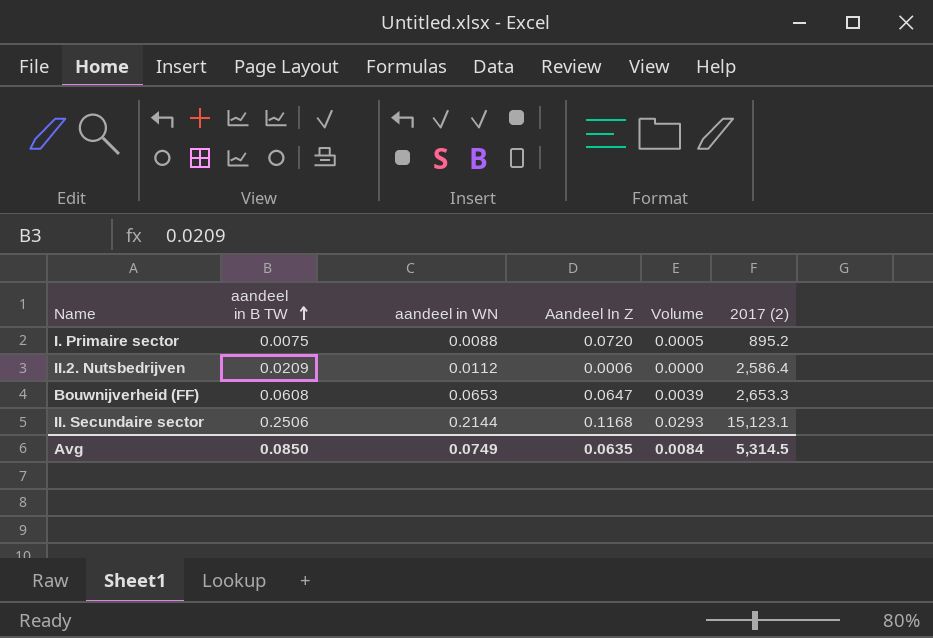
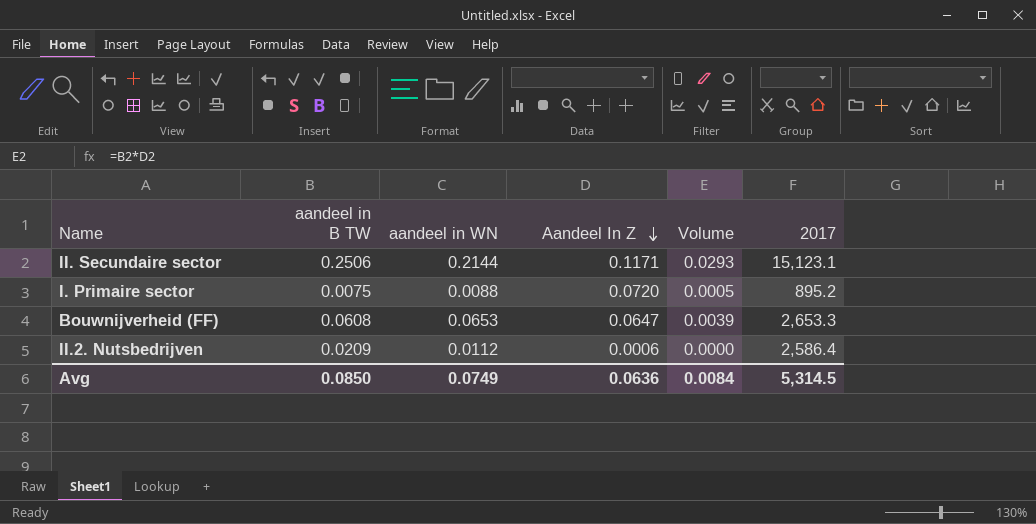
row order: aandeel in B TW ascending -> Aandeel In Z descending
column name: 2017 (2) -> 2017
II. Secundaire sector | Aandeel In Z: 0.1168 -> 0.1171
Avg | Aandeel In Z: 0.0635 -> 0.0636

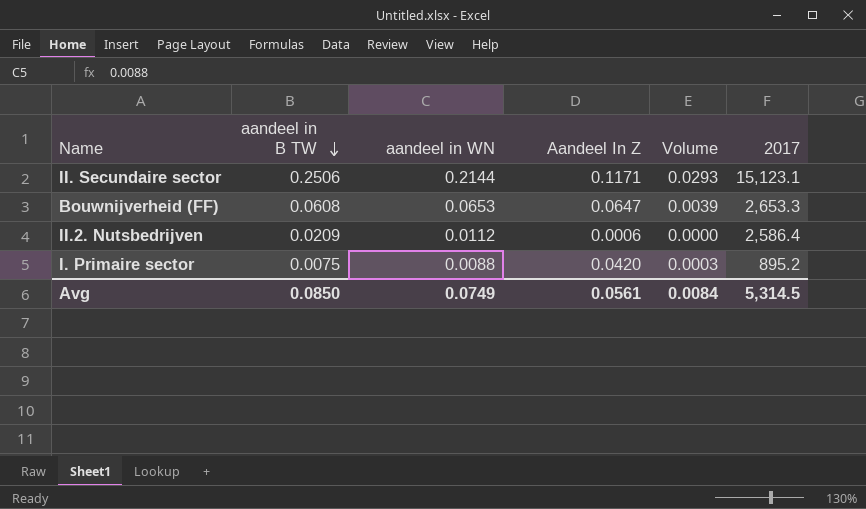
row order: Aandeel In Z descending -> aandeel in B TW descending
I. Primaire sector | Aandeel In Z: 0.0720 -> 0.0420
I. Primaire sector | Volume: 0.0005 -> 0.0003
Avg | Aandeel In Z: 0.0636 -> 0.0561

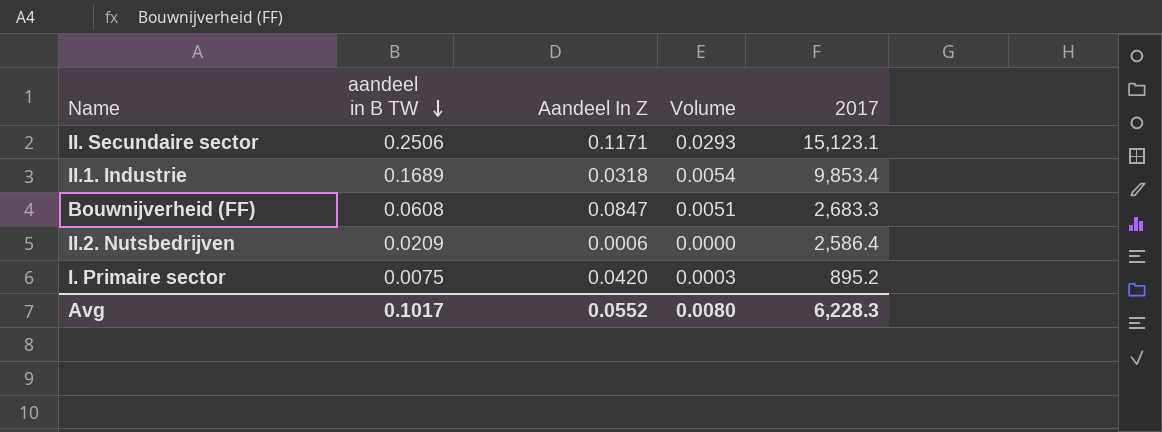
column aandeel in WN | position: 3 -> none
row II.1. Industrie: none -> 0.1689 | 0.0318 | 0.0054 | 9,853.4
Bouwnijverheid (FF) | Aandeel In Z: 0.0647 -> 0.0847
Bouwnijverheid (FF) | Volume: 0.0039 -> 0.0051
Bouwnijverheid (FF) | 2017: 2,653.3 -> 2,683.3
Avg | aandeel in B TW: 0.0850 -> 0.1017
Avg | Aandeel In Z: 0.0561 -> 0.0552
Avg | Volume: 0.0084 -> 0.0080
Avg | 2017: 5,314.5 -> 6,228.3

